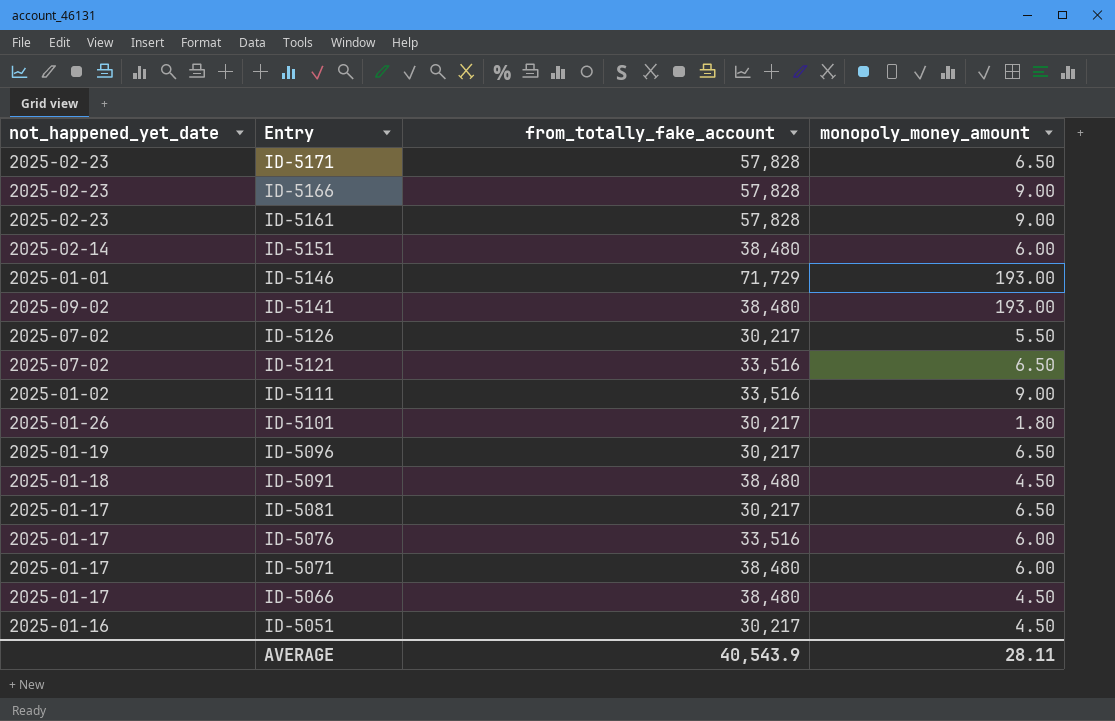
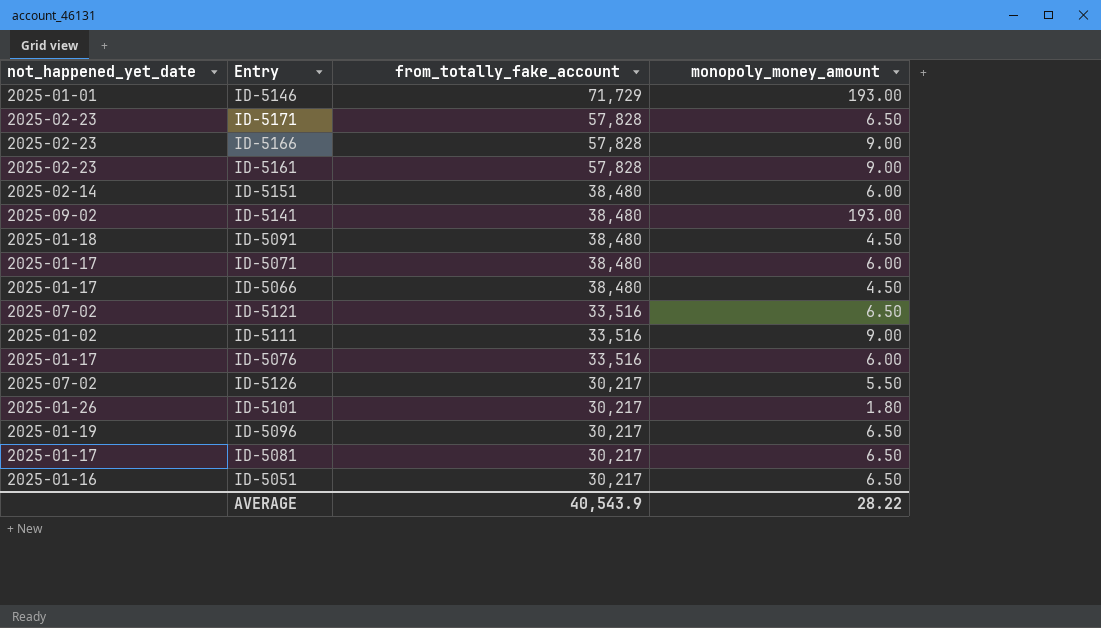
row order: Entry descending -> from_totally_fake_account descending
ID-5051 | monopoly_money_amount: 4.50 -> 6.50
AVERAGE | monopoly_money_amount: 28.11 -> 28.22

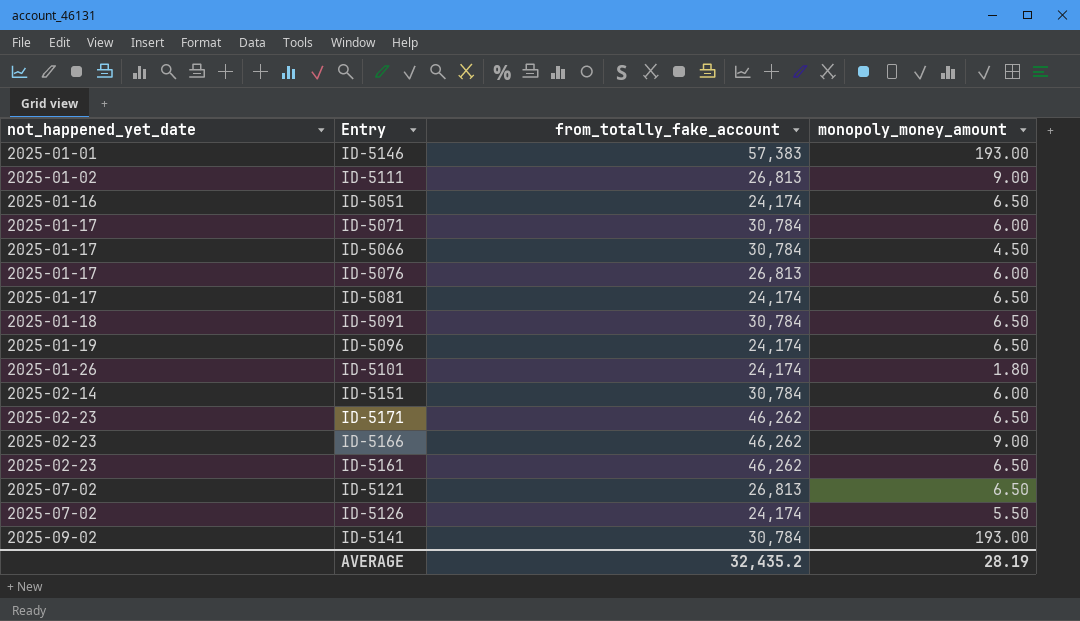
row order: from_totally_fake_account descending -> not_happened_yet_date ascending
ID-5146 | from_totally_fake_account: 71,729 -> 57,383
ID-5111 | from_totally_fake_account: 33,516 -> 26,813
ID-5051 | from_totally_fake_account: 30,217 -> 24,174
ID-5071 | from_totally_fake_account: 38,480 -> 30,784
ID-5066 | from_totally_fake_account: 38,480 -> 30,784
ID-5076 | from_totally_fake_account: 33,516 -> 26,813
ID-5081 | from_totally_fake_account: 30,217 -> 24,174
ID-5091 | from_totally_fake_account: 38,480 -> 30,784
ID-5091 | monopoly_money_amount: 4.50 -> 6.50
ID-5096 | from_totally_fake_account: 30,217 -> 24,174
ID-5101 | from_totally_fake_account: 30,217 -> 24,174
ID-5151 | from_totally_fake_account: 38,480 -> 30,784
ID-5171 | from_totally_fake_account: 57,828 -> 46,262
ID-5166 | from_totally_fake_account: 57,828 -> 46,262
ID-5161 | from_totally_fake_account: 57,828 -> 46,262
ID-5161 | monopoly_money_amount: 9.00 -> 6.50
ID-5121 | from_totally_fake_account: 33,516 -> 26,813
ID-5126 | from_totally_fake_account: 30,217 -> 24,174
ID-5141 | from_totally_fake_account: 38,480 -> 30,784
AVERAGE | from_totally_fake_account: 40,543.9 -> 32,435.2
AVERAGE | monopoly_money_amount: 28.22 -> 28.19

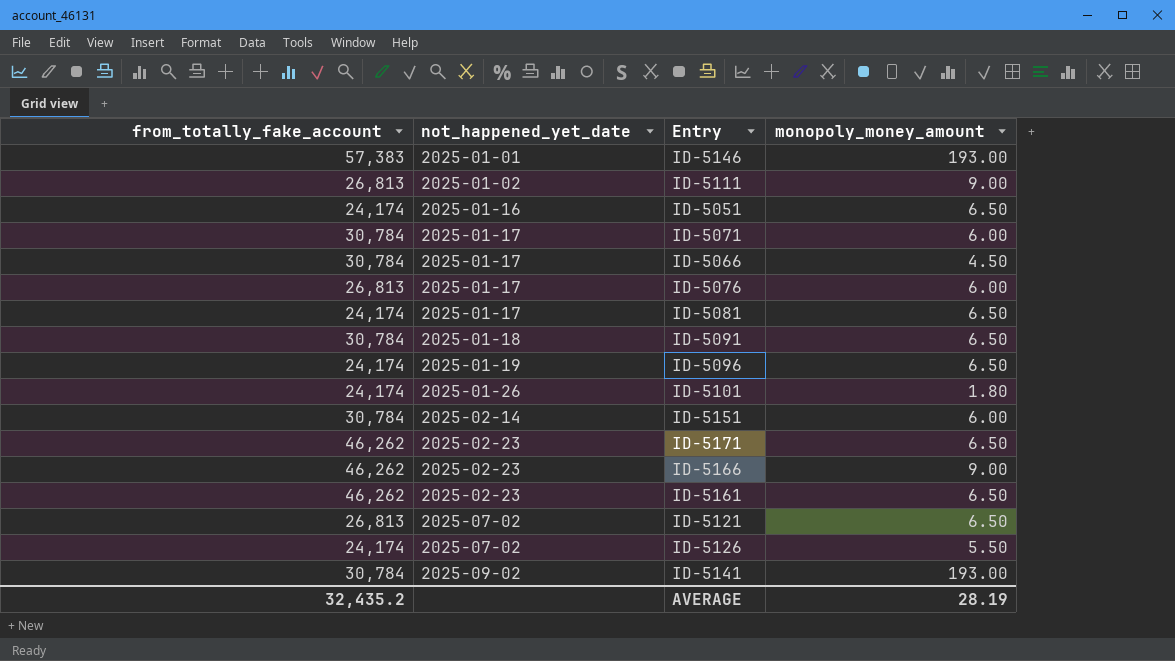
column from_totally_fake_account | position: 3 -> 1

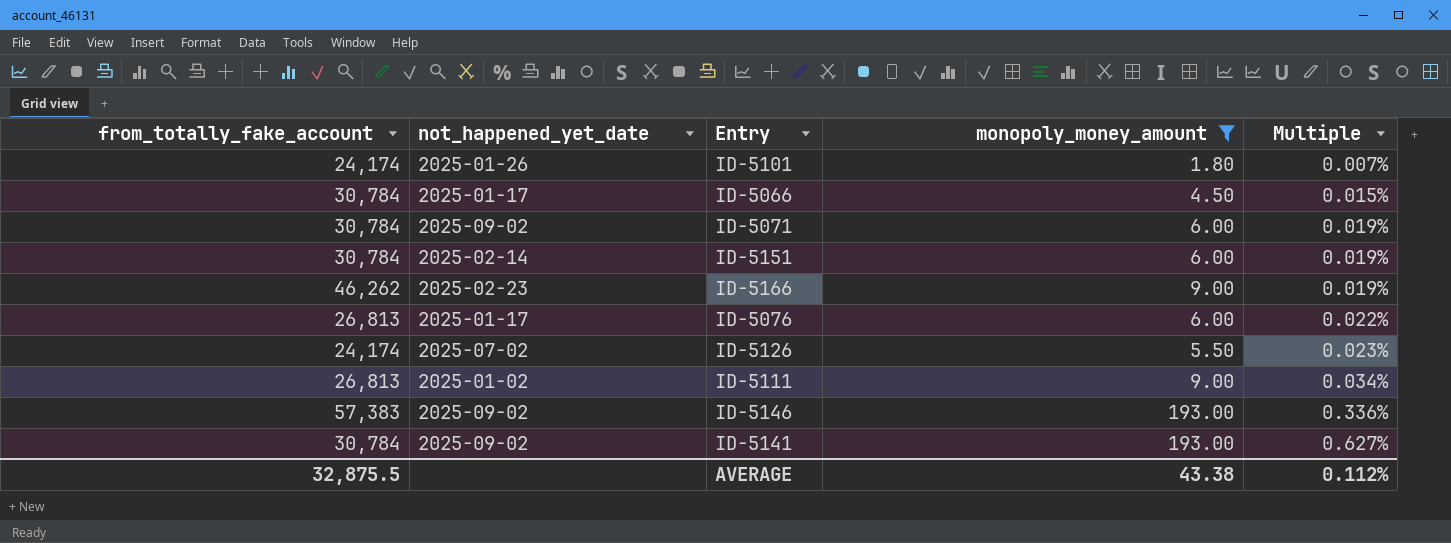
filter: none -> monopoly_money_amount != 6.50
row order: not_happened_yet_date ascending -> Multiple ascending
column Multiple | formula: none -> [monopoly_money_amount] / [from_totally_fake_account]
ID-5071 | not_happened_yet_date: 2025-01-17 -> 2025-09-02
ID-5146 | not_happened_yet_date: 2025-01-01 -> 2025-09-02
AVERAGE | from_totally_fake_account: 32,435.2 -> 32,875.5
AVERAGE | monopoly_money_amount: 28.19 -> 43.38

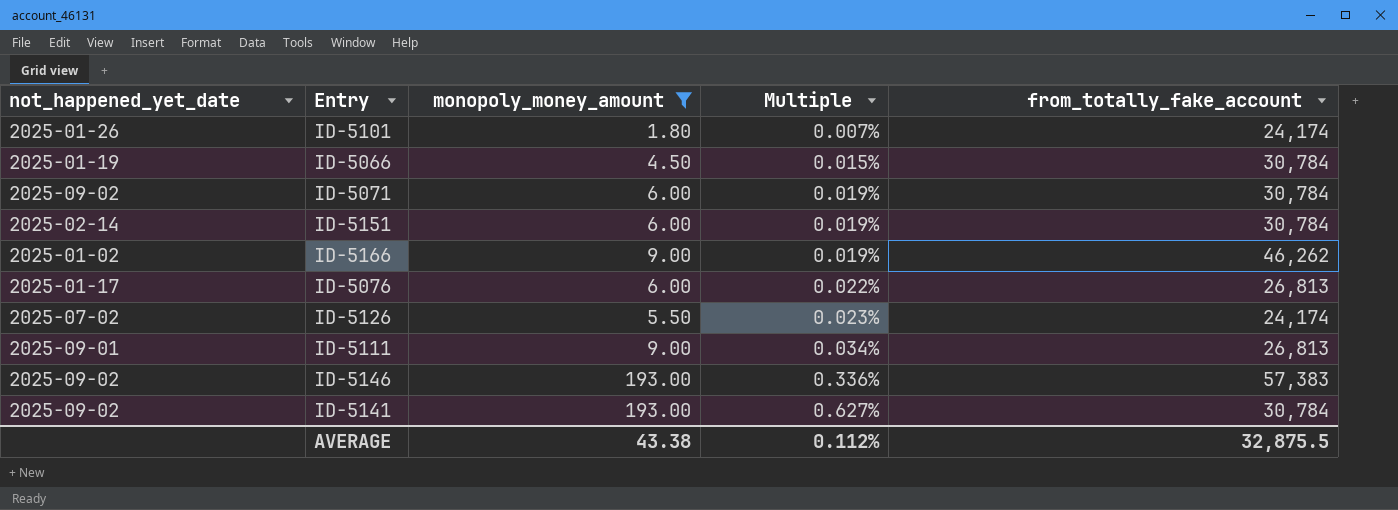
column from_totally_fake_account | position: 1 -> 5
ID-5066 | not_happened_yet_date: 2025-01-17 -> 2025-01-19
ID-5166 | not_happened_yet_date: 2025-02-23 -> 2025-01-02
ID-5111 | not_happened_yet_date: 2025-01-02 -> 2025-09-01

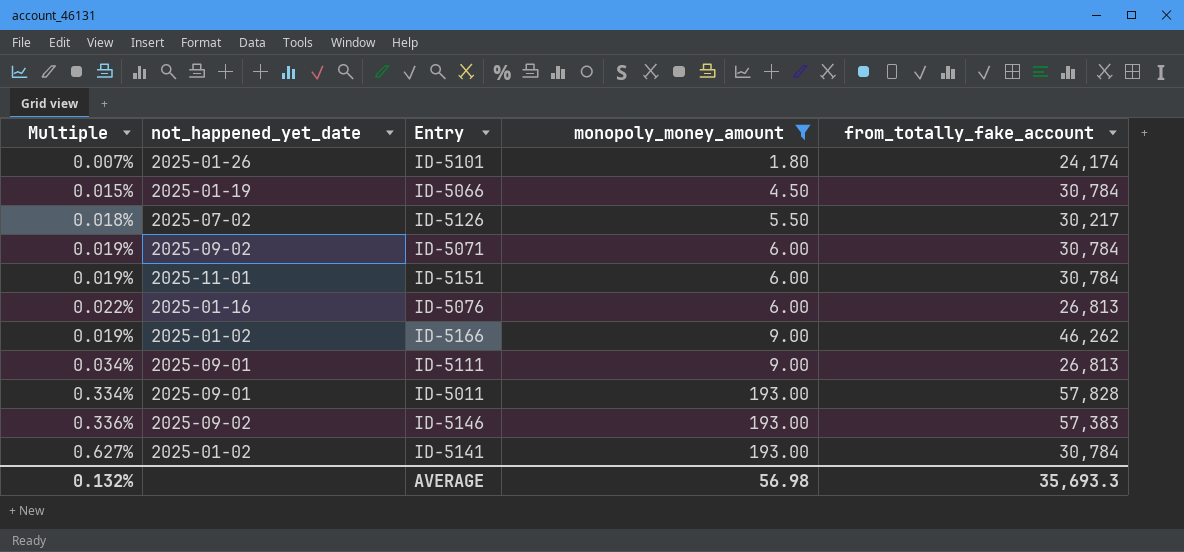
row order: Multiple ascending -> monopoly_money_amount ascending
column Multiple | position: 4 -> 1
ID-5126 | Multiple: 0.023% -> 0.018%
ID-5126 | from_totally_fake_account: 24,174 -> 30,217
ID-5151 | not_happened_yet_date: 2025-02-14 -> 2025-11-01
ID-5076 | not_happened_yet_date: 2025-01-17 -> 2025-01-16
row ID-5011: none -> 0.334% | 2025-09-01 | 193.00 | 57,828
ID-5141 | not_happened_yet_date: 2025-09-02 -> 2025-01-02
AVERAGE | Multiple: 0.112% -> 0.132%
AVERAGE | monopoly_money_amount: 43.38 -> 56.98
AVERAGE | from_totally_fake_account: 32,875.5 -> 35,693.3

